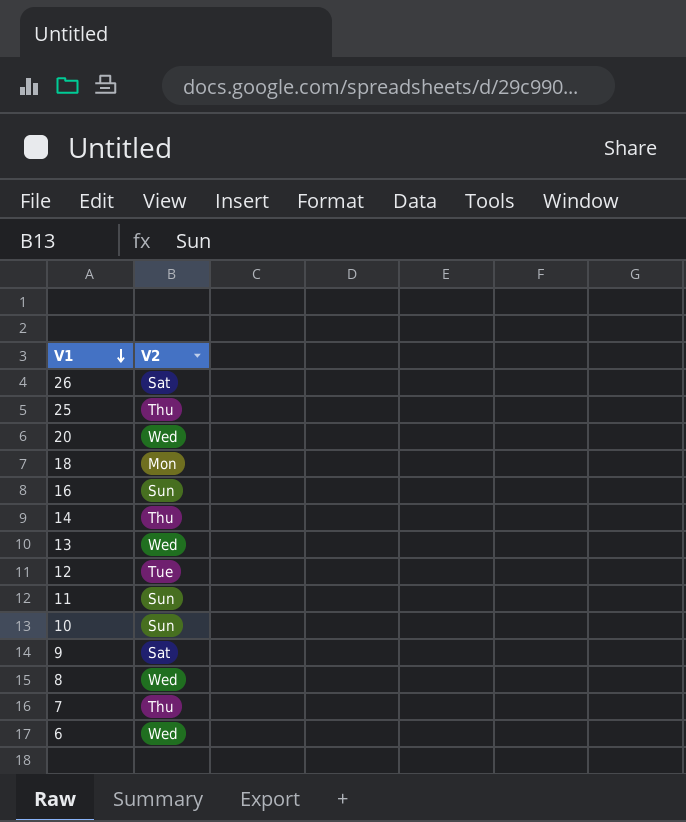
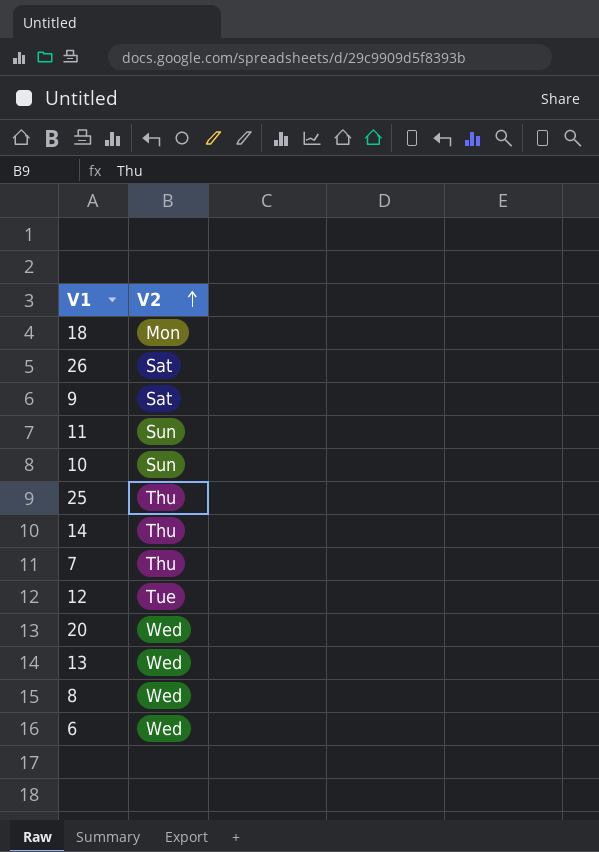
row order: V1 descending -> V2 ascending
row 16: Sun -> none

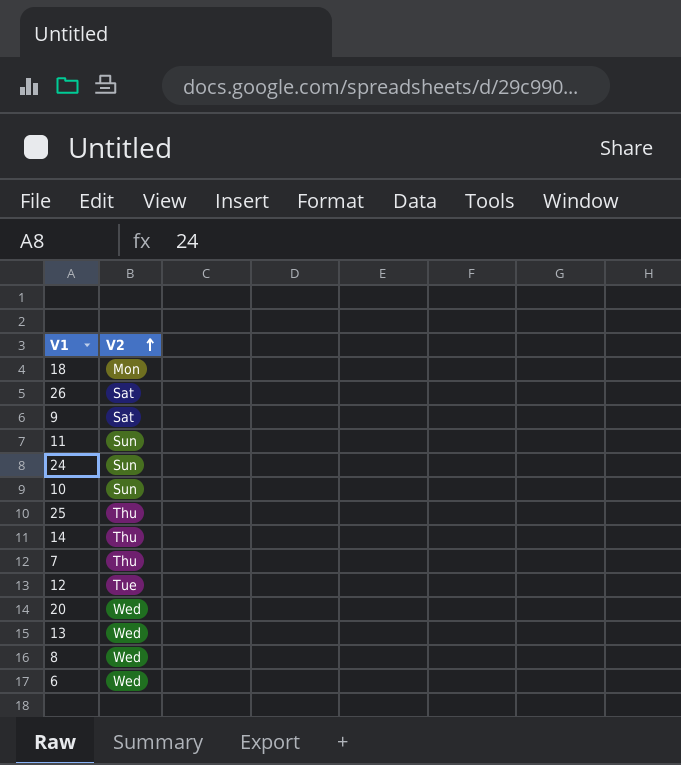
row 24: none -> Sun

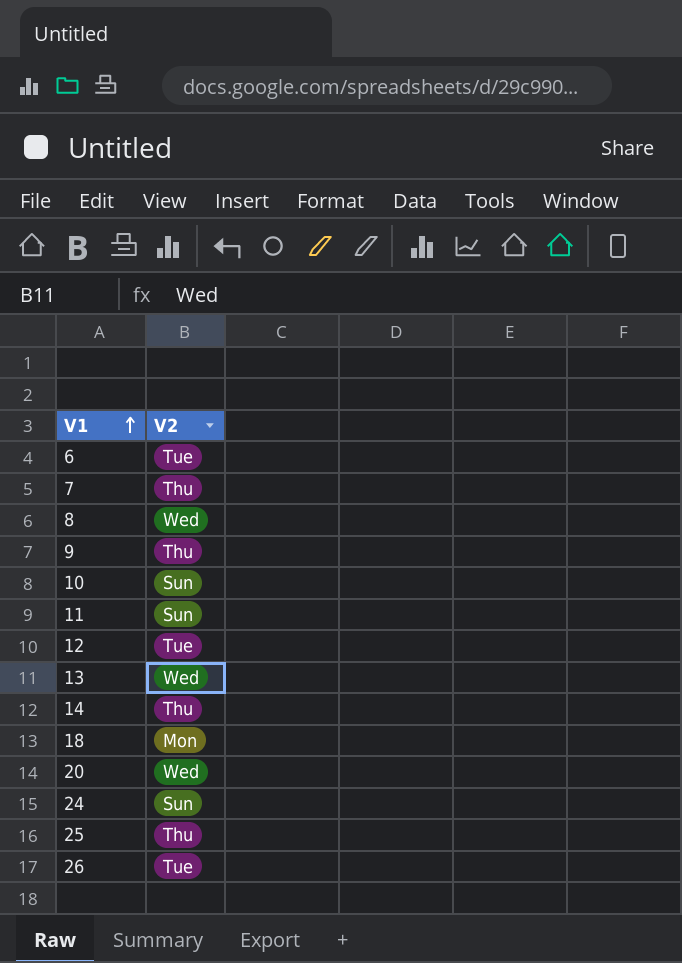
row order: V2 ascending -> V1 ascending
6 | V2: Wed -> Tue
9 | V2: Sat -> Thu
26 | V2: Sat -> Tue

